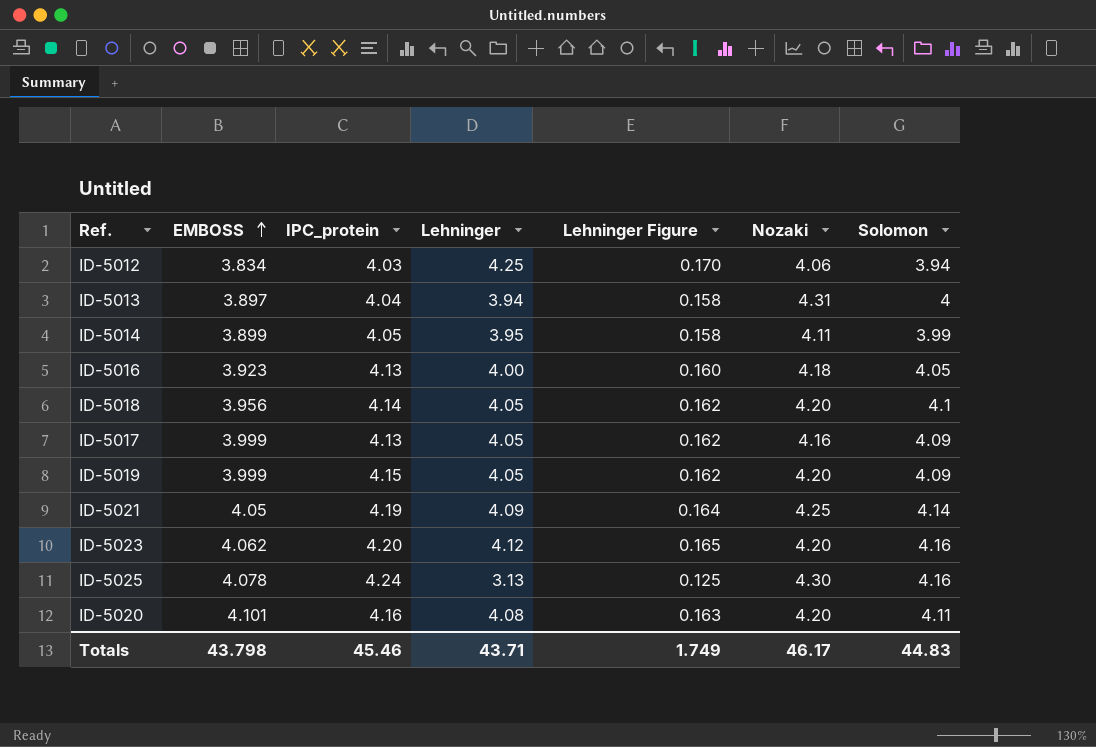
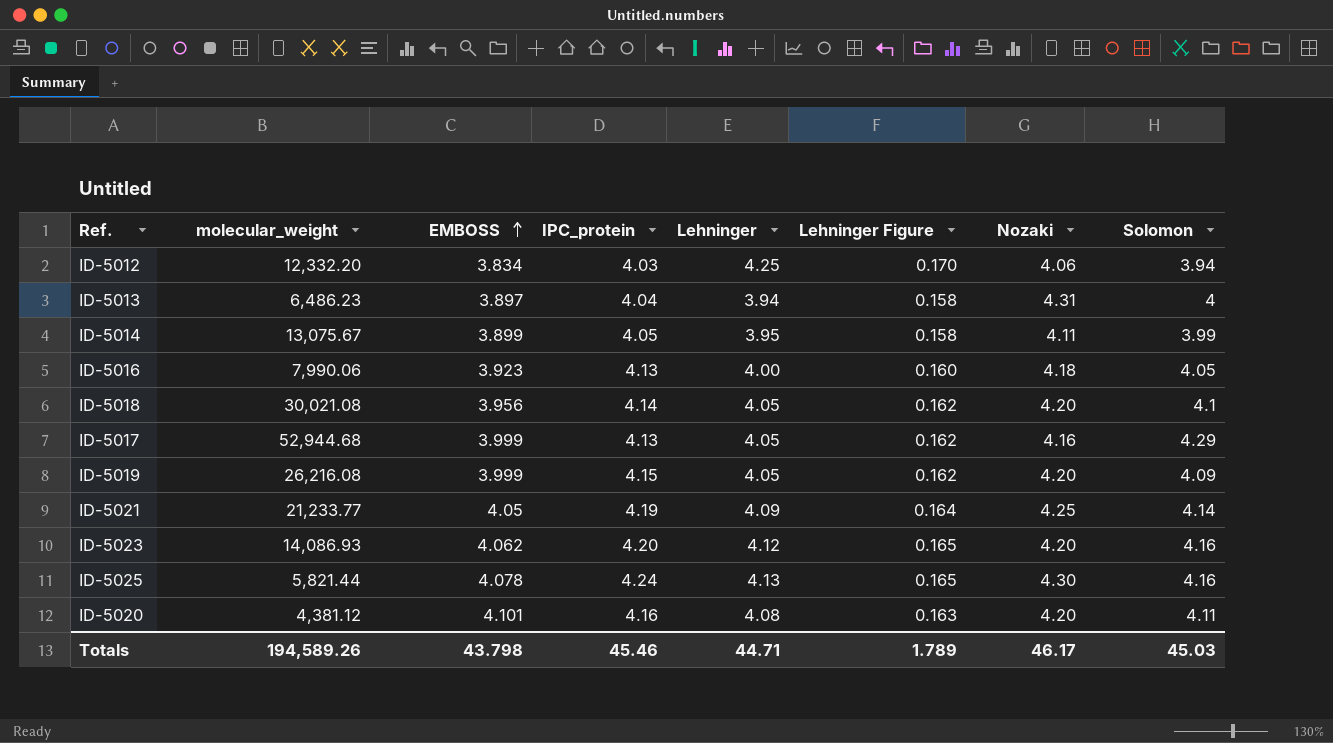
column molecular_weight | position: none -> 2
ID-5017 | Solomon: 4.09 -> 4.29
ID-5025 | Lehninger: 3.13 -> 4.13
ID-5025 | Lehninger Figure: 0.125 -> 0.165
Totals | Lehninger: 43.71 -> 44.71
Totals | Lehninger Figure: 1.749 -> 1.789
Totals | Solomon: 44.83 -> 45.03

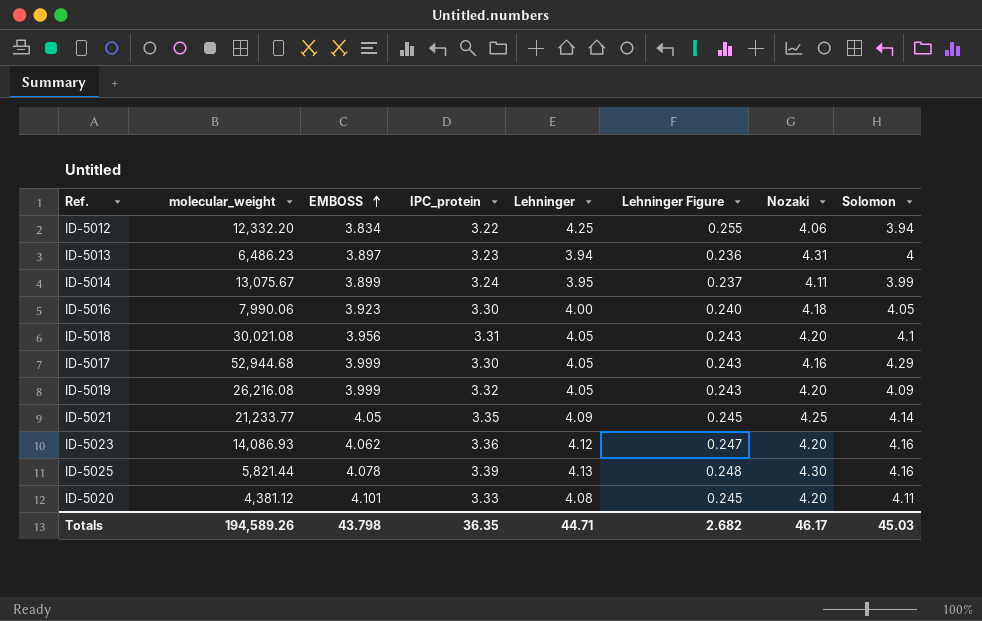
column Lehninger Figure | formula: [Lehninger] * 0.04 -> [Lehninger] * 0.06
ID-5012 | IPC_protein: 4.03 -> 3.22
ID-5013 | IPC_protein: 4.04 -> 3.23
ID-5014 | IPC_protein: 4.05 -> 3.24
ID-5016 | IPC_protein: 4.13 -> 3.30
ID-5018 | IPC_protein: 4.14 -> 3.31
ID-5017 | IPC_protein: 4.13 -> 3.30
ID-5019 | IPC_protein: 4.15 -> 3.32
ID-5021 | IPC_protein: 4.19 -> 3.35
ID-5023 | IPC_protein: 4.20 -> 3.36
ID-5025 | IPC_protein: 4.24 -> 3.39
ID-5020 | IPC_protein: 4.16 -> 3.33
Totals | IPC_protein: 45.46 -> 36.35
Totals | Lehninger Figure: 1.789 -> 2.682

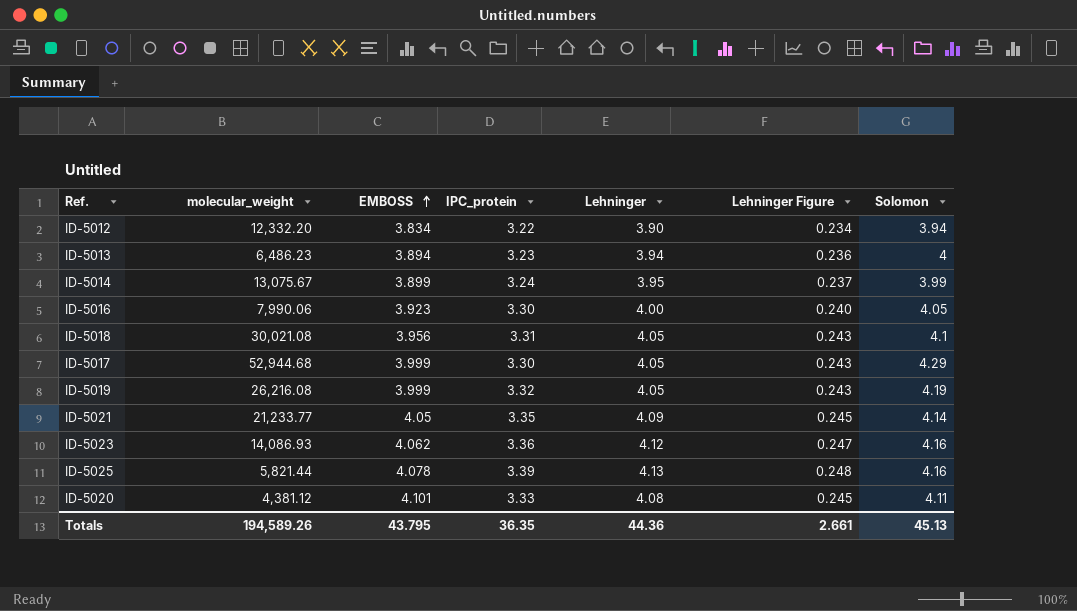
column Nozaki | position: 7 -> none
ID-5012 | Lehninger: 4.25 -> 3.90
ID-5012 | Lehninger Figure: 0.255 -> 0.234
ID-5013 | EMBOSS: 3.897 -> 3.894
ID-5019 | Solomon: 4.09 -> 4.19
Totals | EMBOSS: 43.798 -> 43.795
Totals | Lehninger: 44.71 -> 44.36
Totals | Lehninger Figure: 2.682 -> 2.661
Totals | Solomon: 45.03 -> 45.13

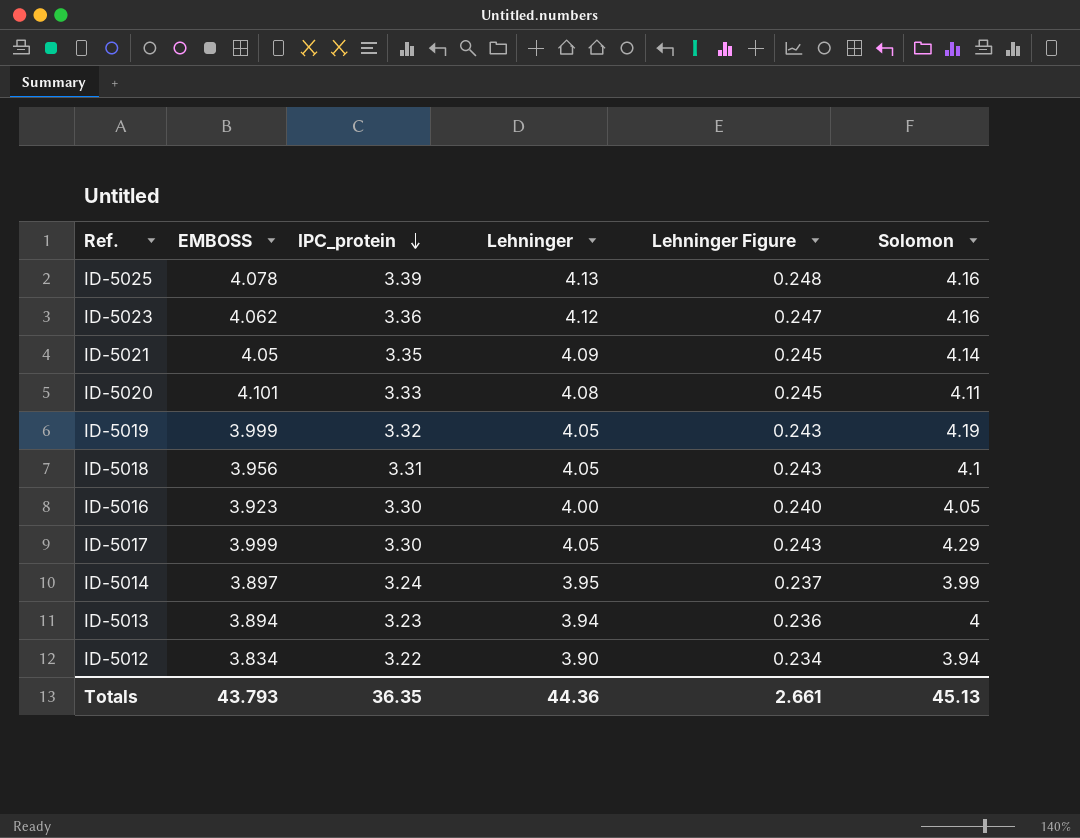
row order: EMBOSS ascending -> IPC_protein descending
column molecular_weight | position: 2 -> none
ID-5014 | EMBOSS: 3.899 -> 3.897
Totals | EMBOSS: 43.795 -> 43.793

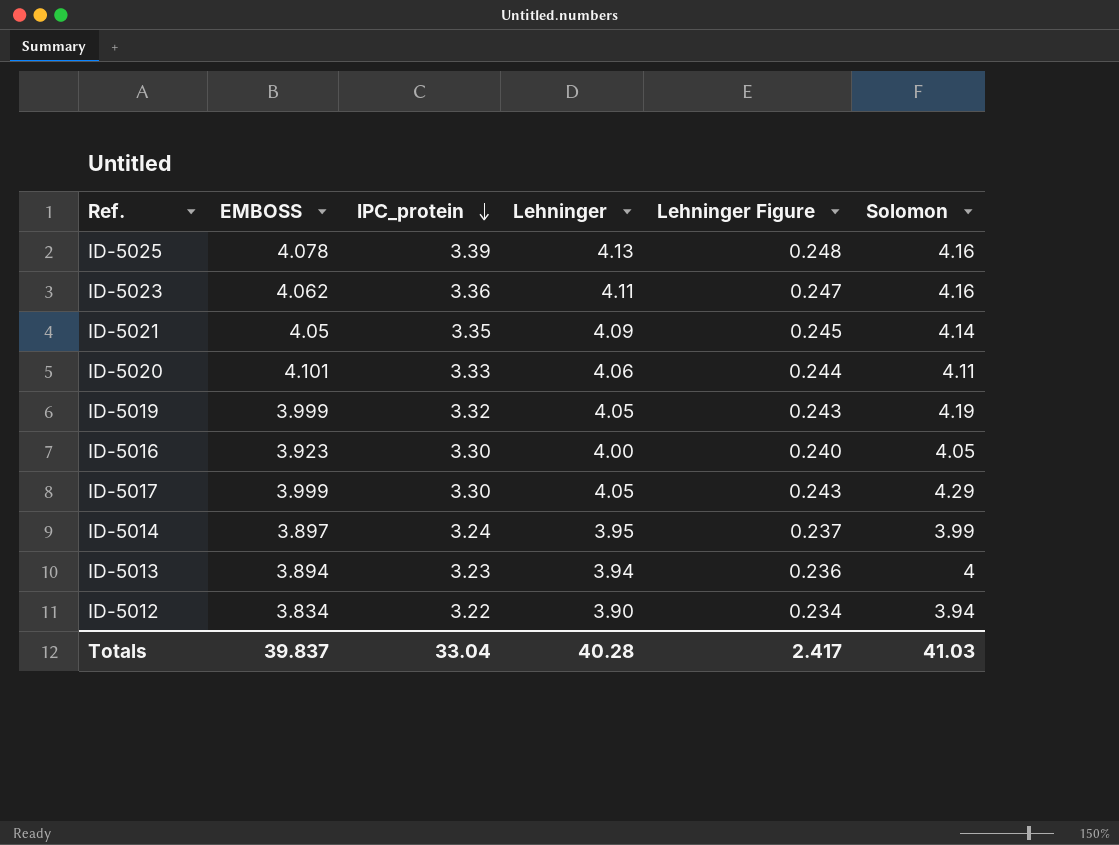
row ID-5018: 3.956 | 3.31 | 4.05 | 0.243 | 4.1 -> none
ID-5023 | Lehninger: 4.12 -> 4.11
ID-5020 | Lehninger: 4.08 -> 4.06
ID-5020 | Lehninger Figure: 0.245 -> 0.244
Totals | EMBOSS: 43.793 -> 39.837
Totals | IPC_protein: 36.35 -> 33.04
Totals | Lehninger: 44.36 -> 40.28
Totals | Lehninger Figure: 2.661 -> 2.417
Totals | Solomon: 45.13 -> 41.03

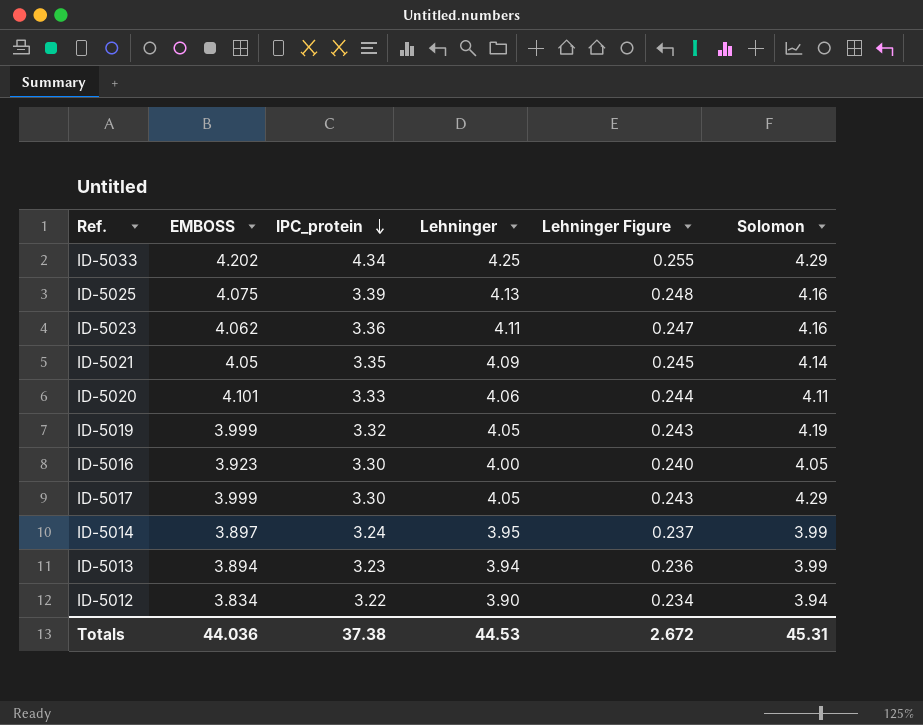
row ID-5033: none -> 4.202 | 4.34 | 4.25 | 0.255 | 4.29
ID-5025 | EMBOSS: 4.078 -> 4.075
ID-5013 | Solomon: 4 -> 3.99
Totals | EMBOSS: 39.837 -> 44.036
Totals | IPC_protein: 33.04 -> 37.38
Totals | Lehninger: 40.28 -> 44.53
Totals | Lehninger Figure: 2.417 -> 2.672
Totals | Solomon: 41.03 -> 45.31

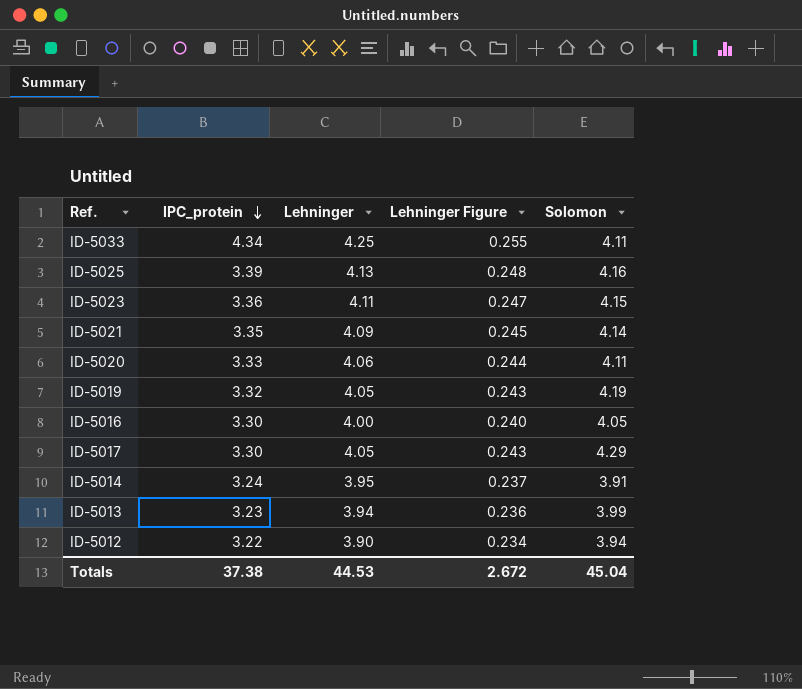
column EMBOSS | position: 2 -> none
ID-5033 | Solomon: 4.29 -> 4.11
ID-5023 | Solomon: 4.16 -> 4.15
ID-5014 | Solomon: 3.99 -> 3.91
Totals | Solomon: 45.31 -> 45.04

